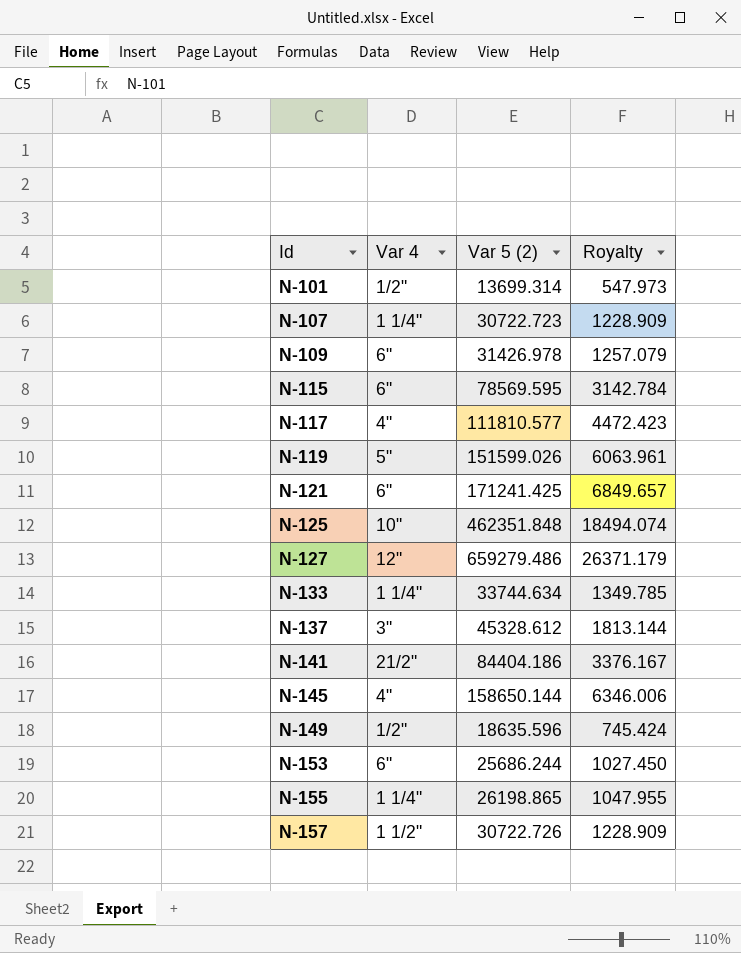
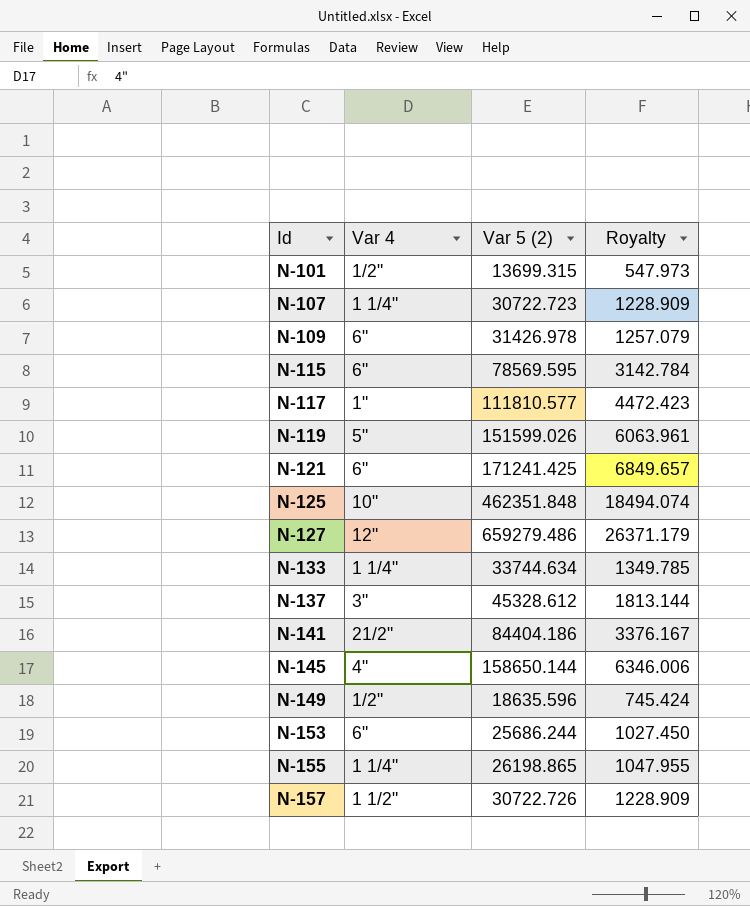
N-101 | Var 5 (2): 13699.314 -> 13699.315
N-117 | Var 4: 4" -> 1"

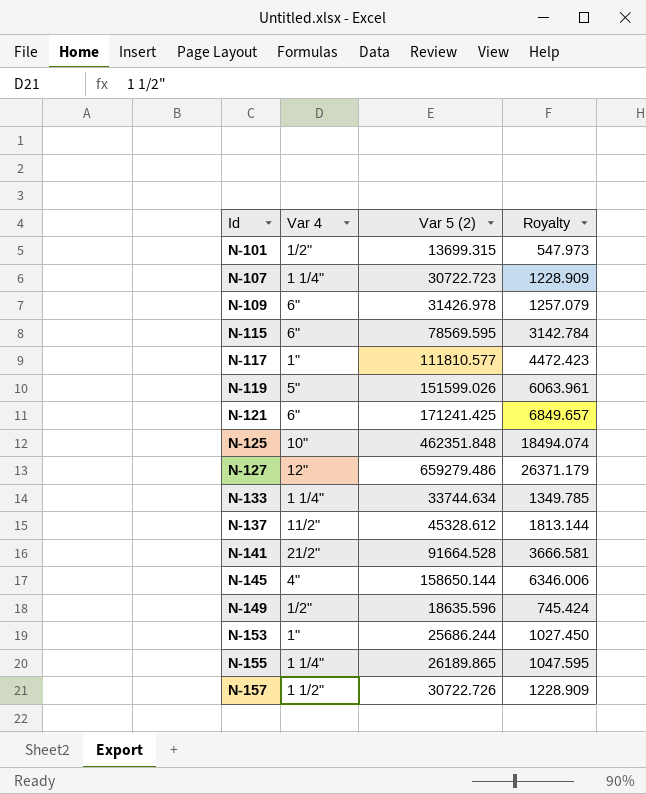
N-137 | Var 4: 3" -> 11/2"
N-141 | Var 5 (2): 84404.186 -> 91664.528
N-141 | Royalty: 3376.167 -> 3666.581
N-153 | Var 4: 6" -> 1"
N-155 | Var 5 (2): 26198.865 -> 26189.865
N-155 | Royalty: 1047.955 -> 1047.595

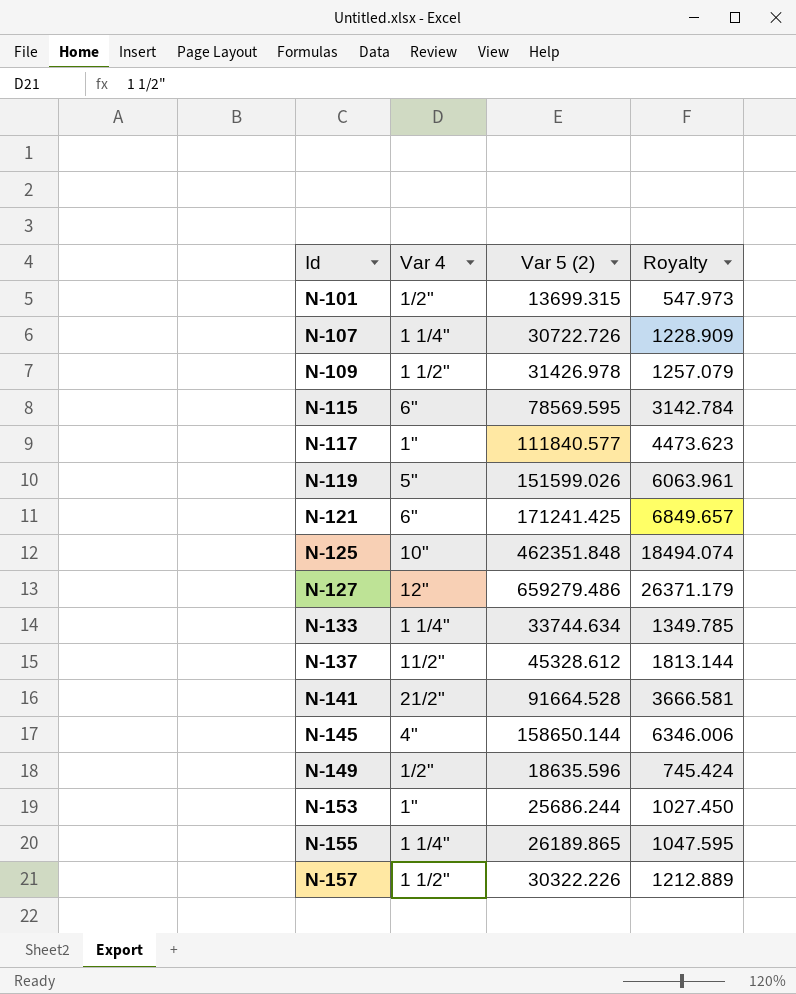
N-107 | Var 5 (2): 30722.723 -> 30722.726
N-109 | Var 4: 6" -> 1 1/2"
N-117 | Var 5 (2): 111810.577 -> 111840.577
N-117 | Royalty: 4472.423 -> 4473.623
N-157 | Var 5 (2): 30722.726 -> 30322.226
N-157 | Royalty: 1228.909 -> 1212.889

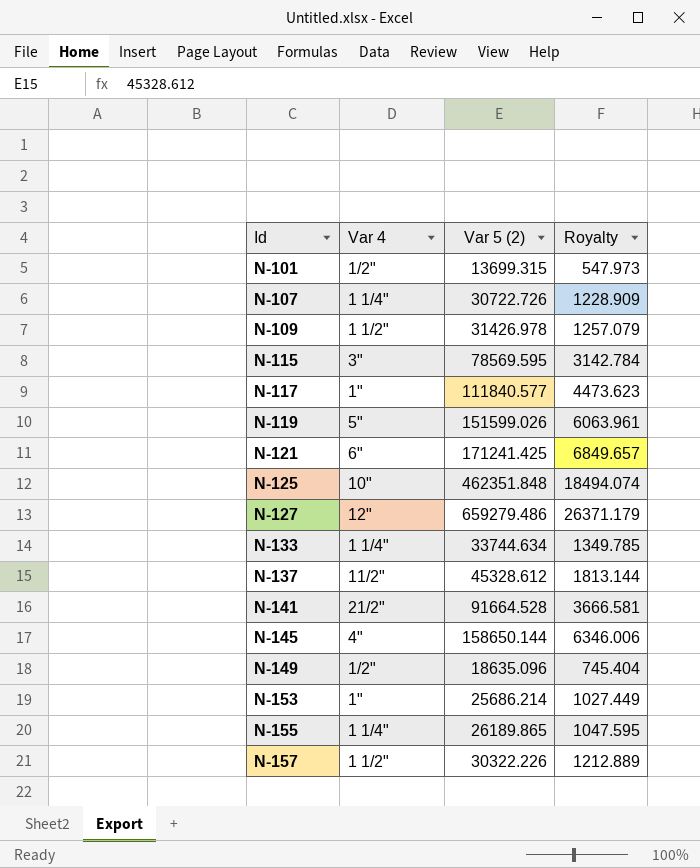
N-115 | Var 4: 6" -> 3"
N-149 | Var 5 (2): 18635.596 -> 18635.096
N-149 | Royalty: 745.424 -> 745.404
N-153 | Var 5 (2): 25686.244 -> 25686.214
N-153 | Royalty: 1027.450 -> 1027.449

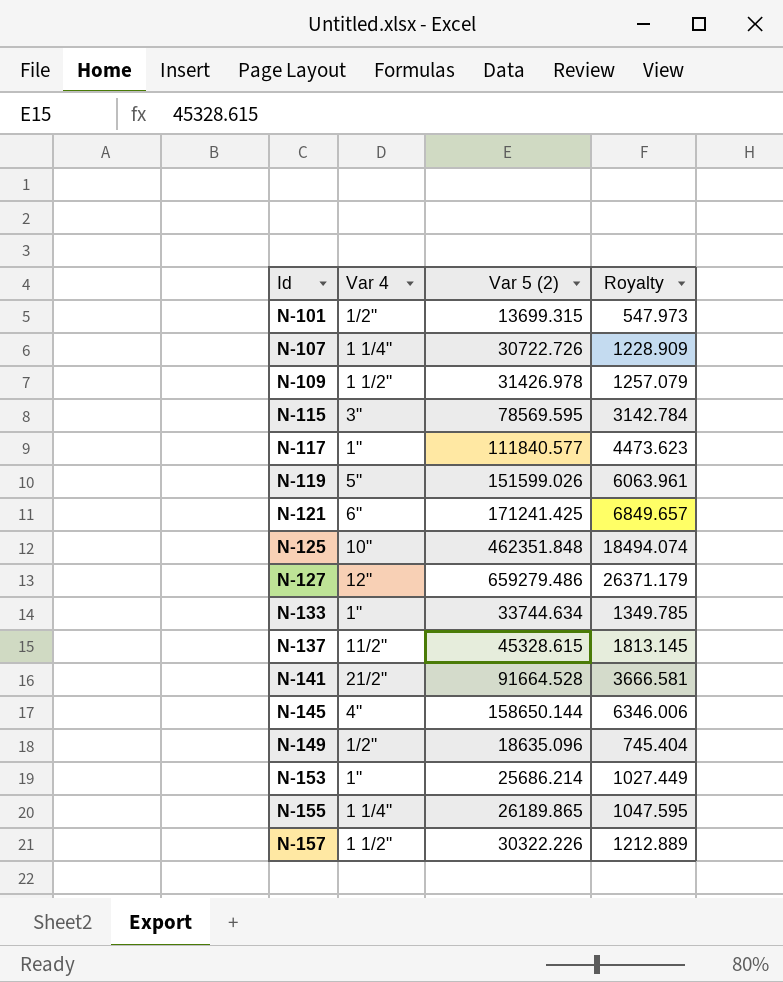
N-133 | Var 4: 1 1/4" -> 1"
N-137 | Var 5 (2): 45328.612 -> 45328.615
N-137 | Royalty: 1813.144 -> 1813.145

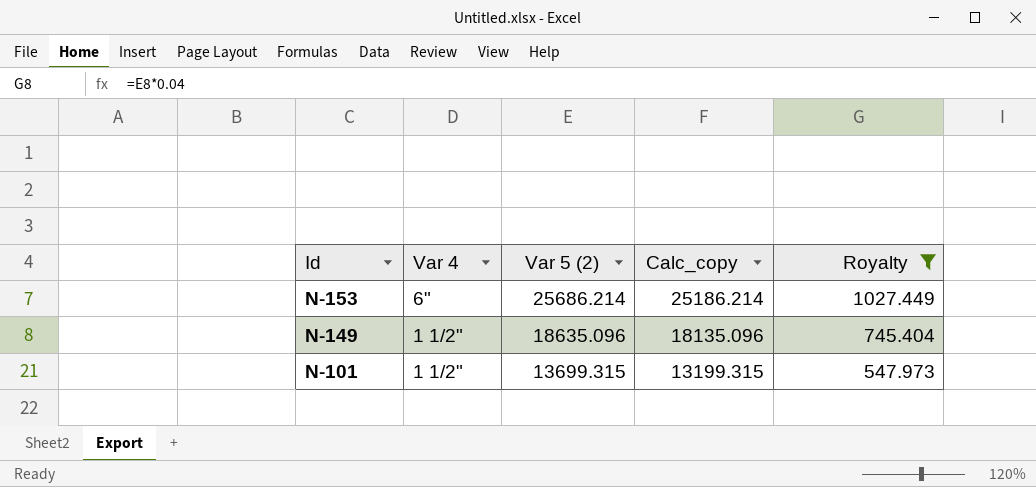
filter: none -> Royalty <= 1027.449
row order: Id ascending -> Id descending
column Calc_copy | formula: none -> [Var 5 (2)] - 500
N-153 | Var 4: 1" -> 6"
N-149 | Var 4: 1/2" -> 1 1/2"
N-101 | Var 4: 1/2" -> 1 1/2"

